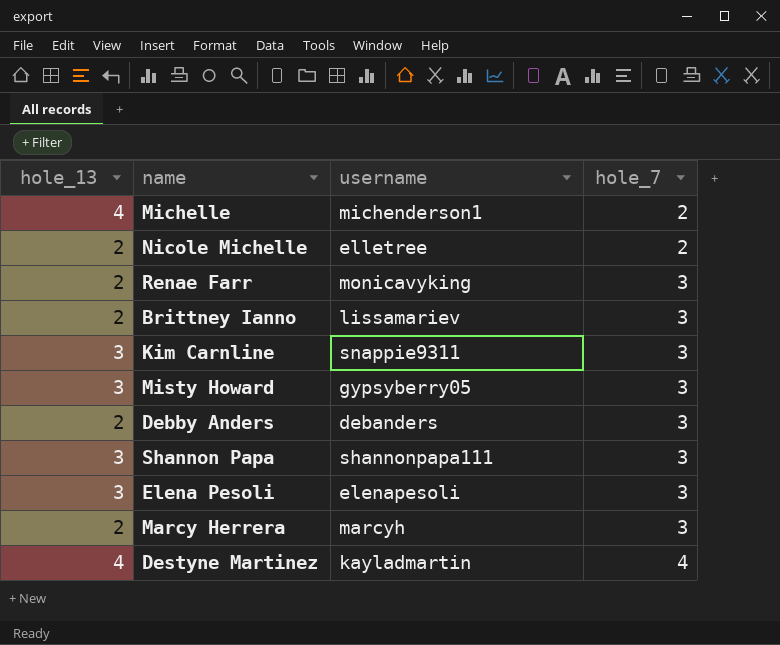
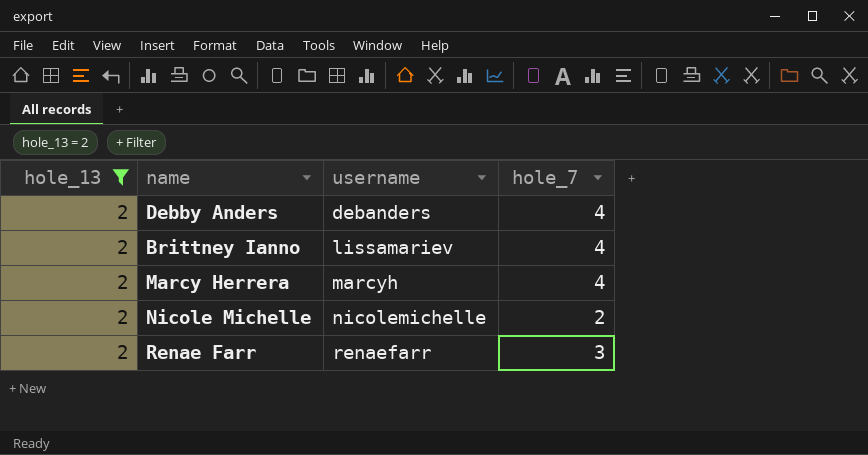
filter: none -> hole_13 = 2
row order: hole_7 ascending -> username ascending
Debby Anders | hole_7: 3 -> 4
Brittney Ianno | hole_7: 3 -> 4
Marcy Herrera | hole_7: 3 -> 4
Nicole Michelle | username: elletree -> nicolemichelle
Renae Farr | username: monicavyking -> renaefarr

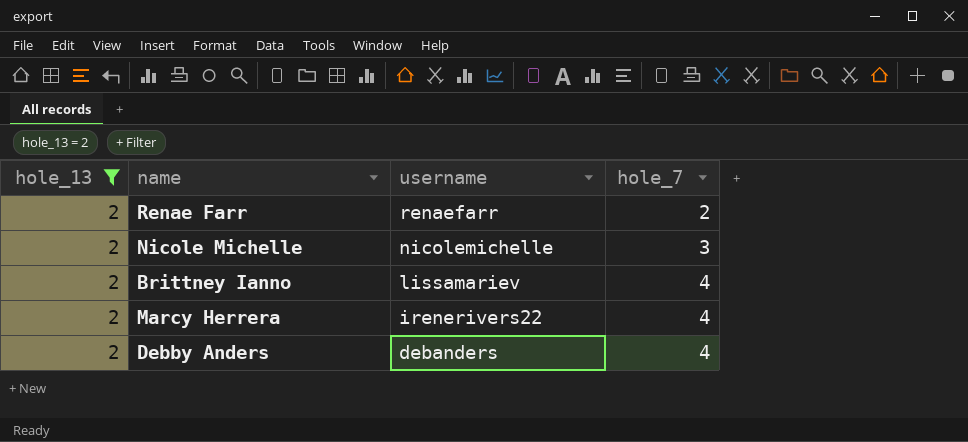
row order: username ascending -> username descending
Renae Farr | hole_7: 3 -> 2
Nicole Michelle | hole_7: 2 -> 3
Marcy Herrera | username: marcyh -> irenerivers22

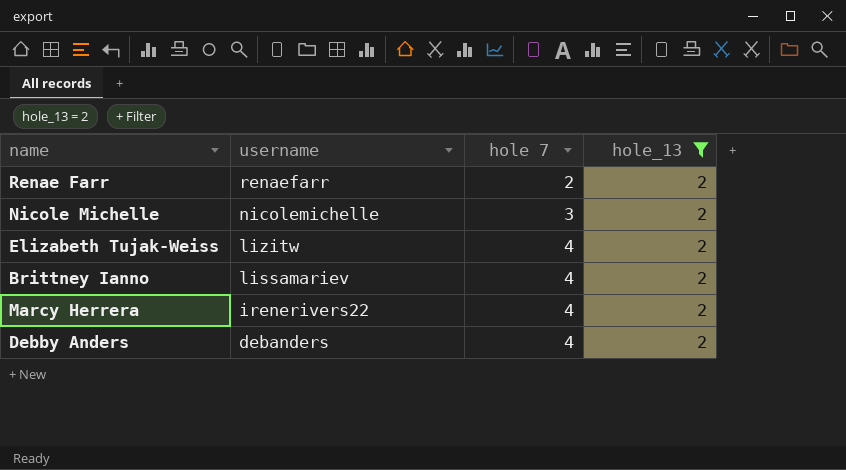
column name: hole_7 -> hole 7
column hole_13 | position: 1 -> 4
row Elizabeth Tujak-Weiss: none -> lizitw | 4 | 2

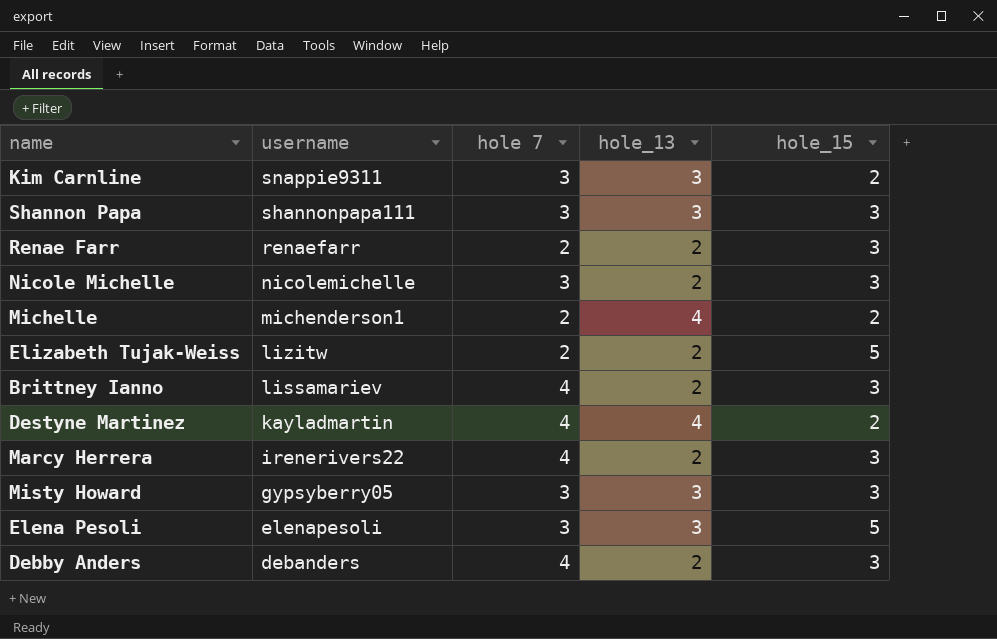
filter: hole_13 = 2 -> none
column hole_15 | position: none -> 5
Elizabeth Tujak-Weiss | hole 7: 4 -> 2

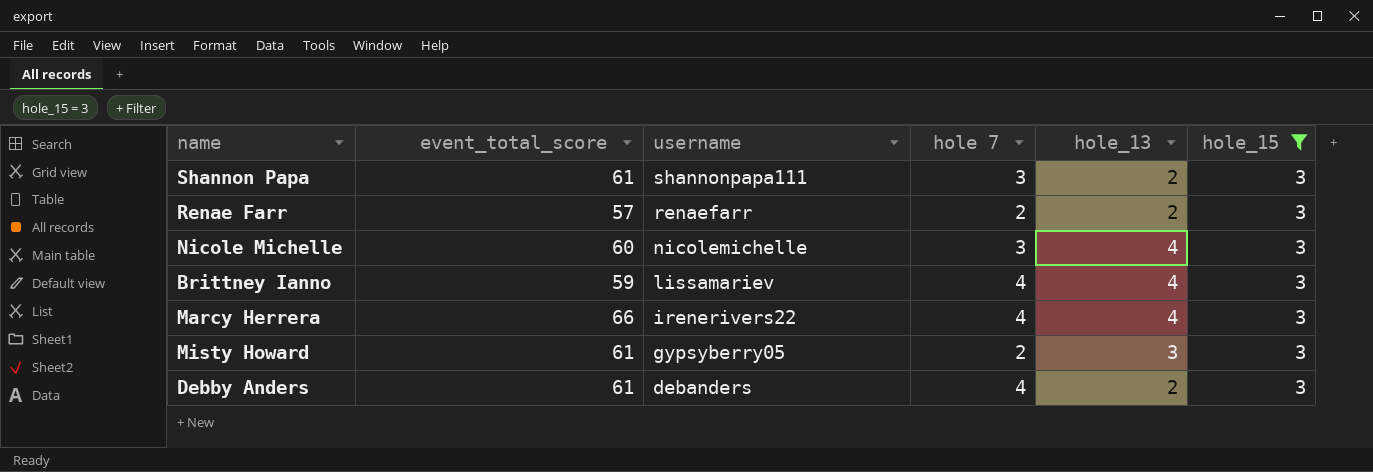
filter: none -> hole_15 = 3
column event_total_score | position: none -> 2
Shannon Papa | hole_13: 3 -> 2
Nicole Michelle | hole_13: 2 -> 4
Brittney Ianno | hole_13: 2 -> 4
Marcy Herrera | hole_13: 2 -> 4
Misty Howard | hole 7: 3 -> 2

